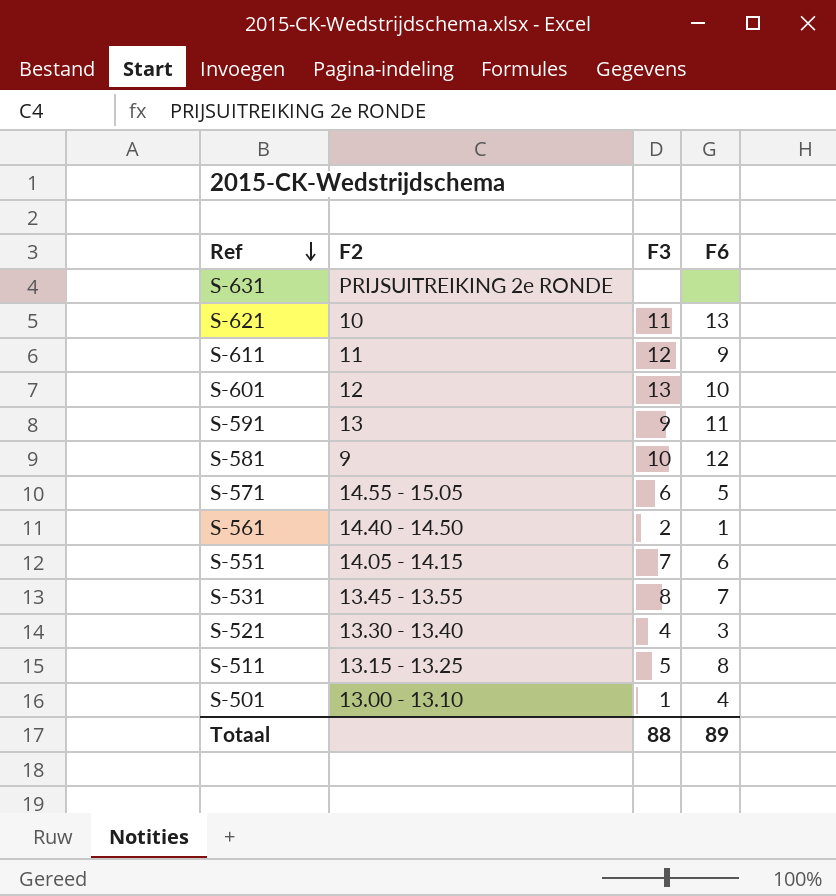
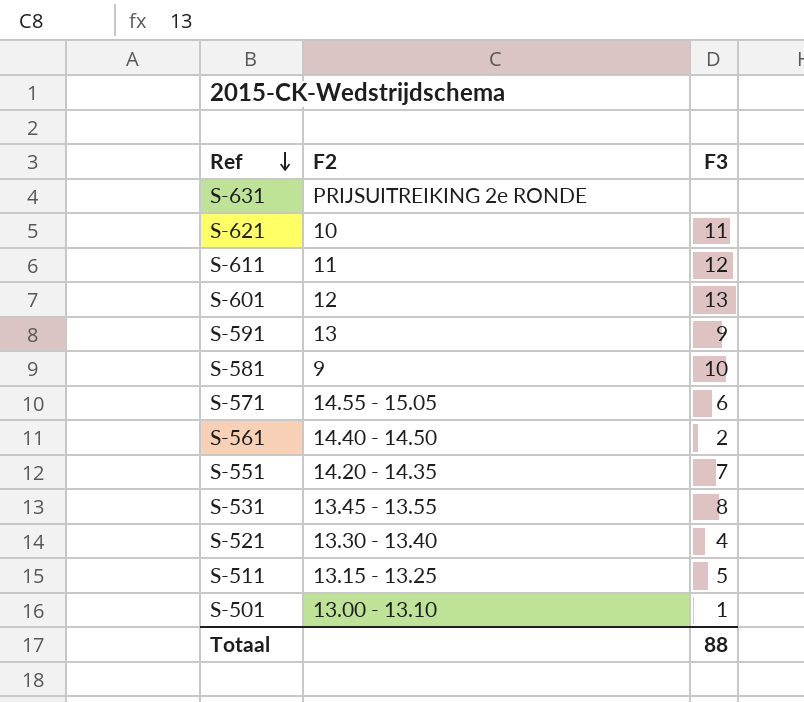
column F6 | position: 4 -> none
S-551 | F2: 14.05 - 14.15 -> 14.20 - 14.35

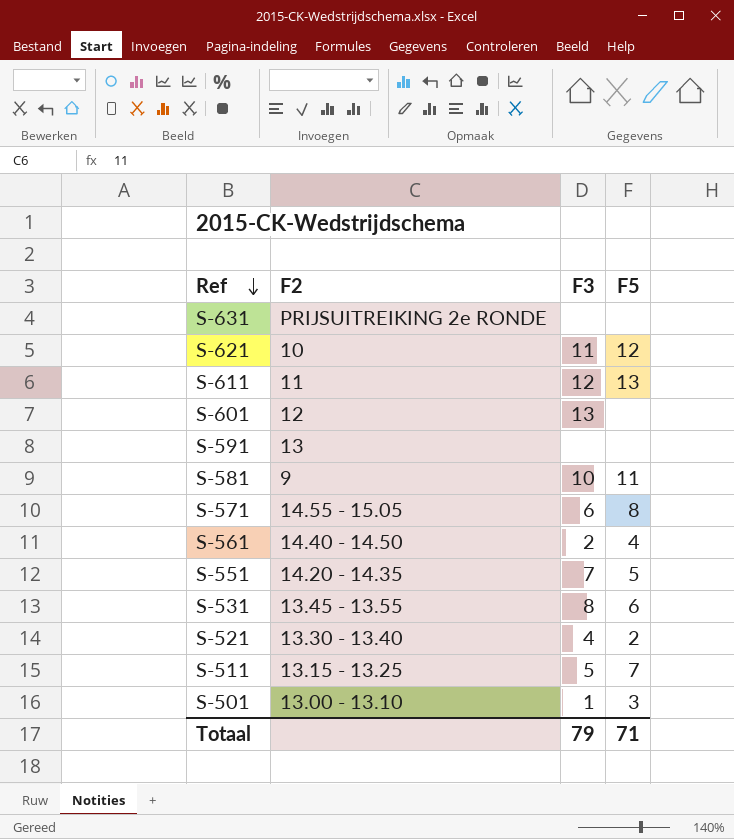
column F5 | position: none -> 4
S-591 | F3: 9 -> none
Totaal | F3: 88 -> 79

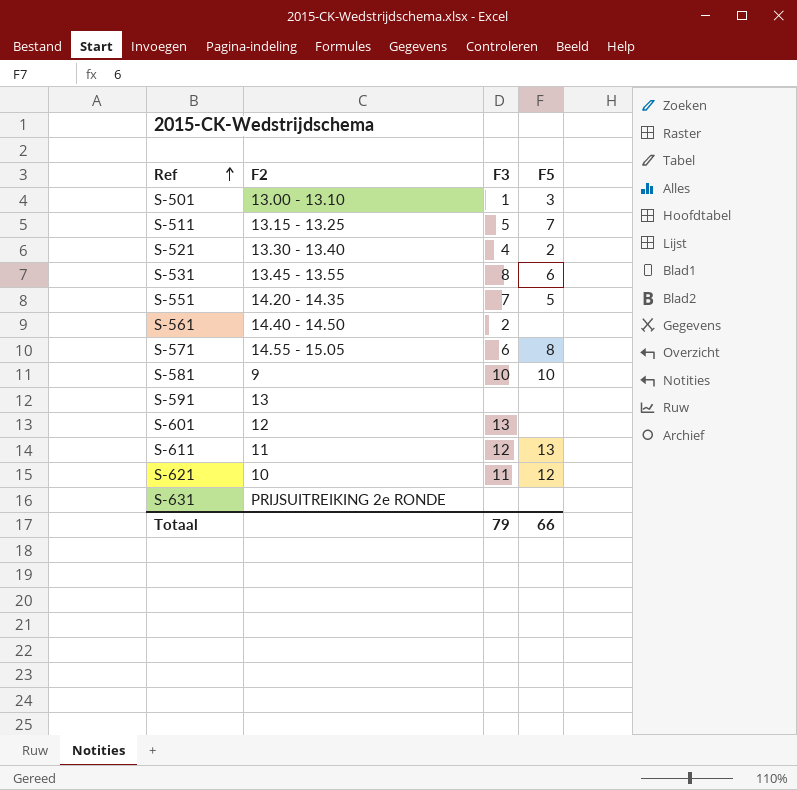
row order: Ref descending -> Ref ascending
S-561 | F5: 4 -> none
S-581 | F5: 11 -> 10
Totaal | F5: 71 -> 66

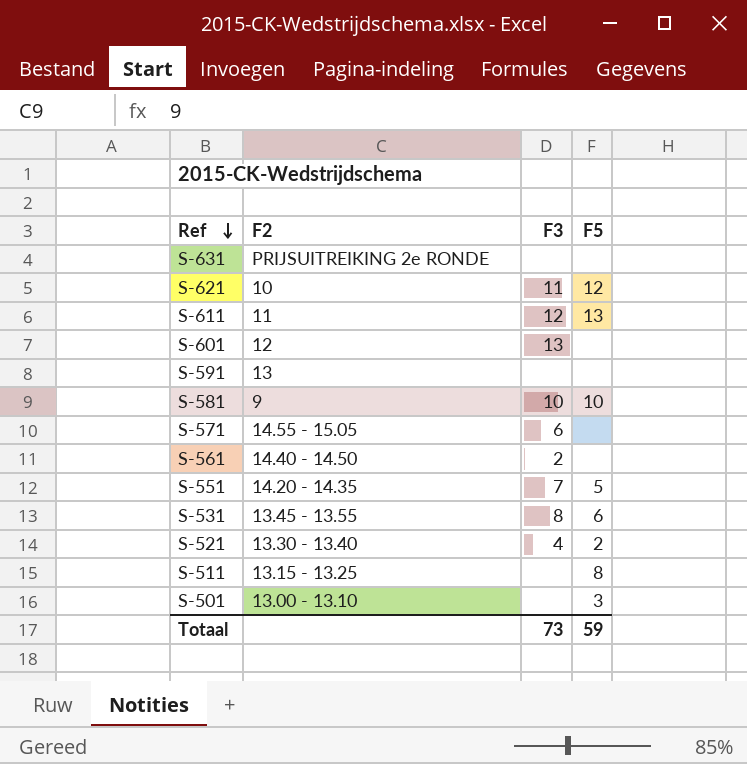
row order: Ref ascending -> Ref descending
S-571 | F5: 8 -> none
S-511 | F3: 5 -> none
S-511 | F5: 7 -> 8
S-501 | F3: 1 -> none
Totaal | F3: 79 -> 73
Totaal | F5: 66 -> 59

